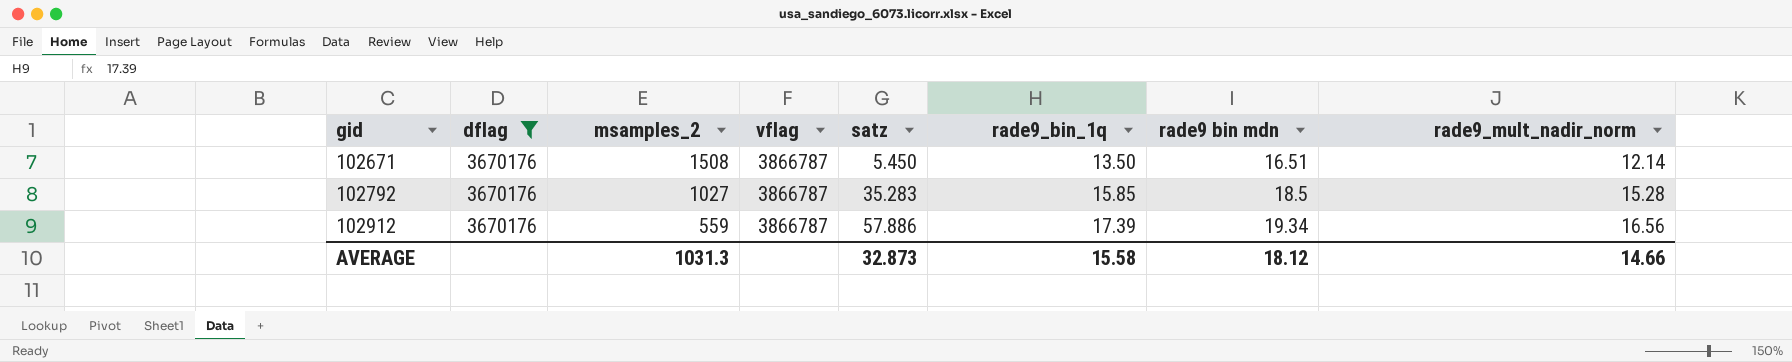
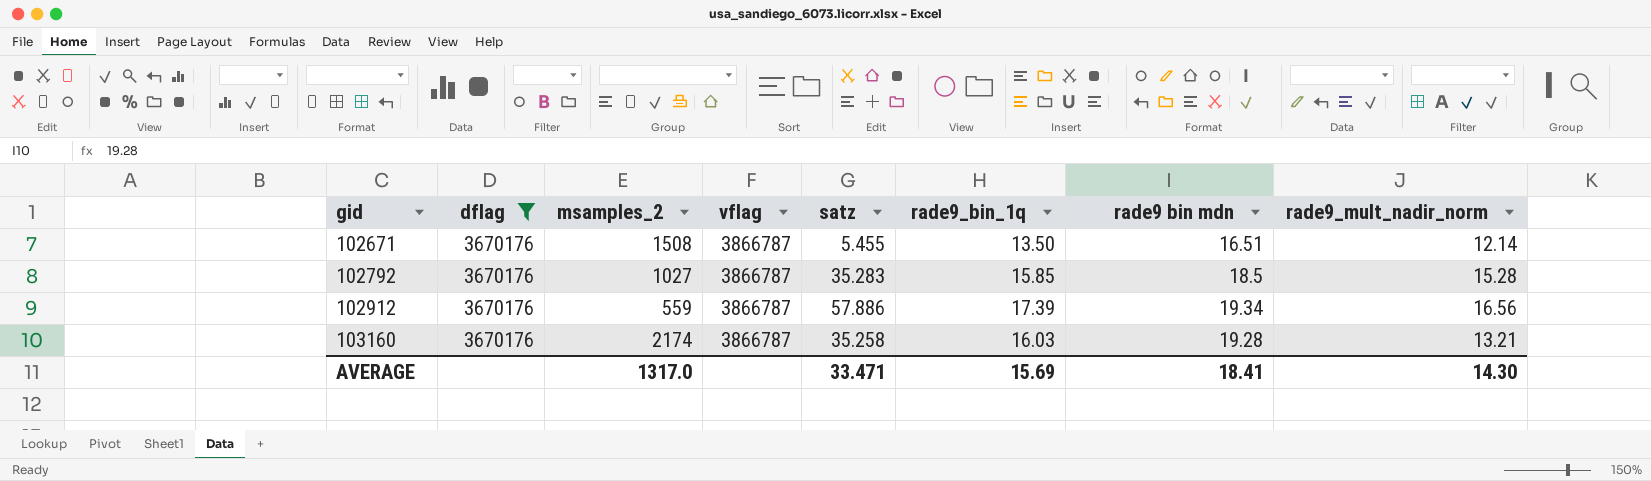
102671 | satz: 5.450 -> 5.455
row 103160: none -> 3670176 | 2174 | 3866787 | 35.258 | 16.03 | 19.28 | 13.21
AVERAGE | msamples_2: 1031.3 -> 1317.0
AVERAGE | satz: 32.873 -> 33.471
AVERAGE | rade9_bin_1q: 15.58 -> 15.69
AVERAGE | rade9 bin mdn: 18.12 -> 18.41
AVERAGE | rade9_mult_nadir_norm: 14.66 -> 14.30

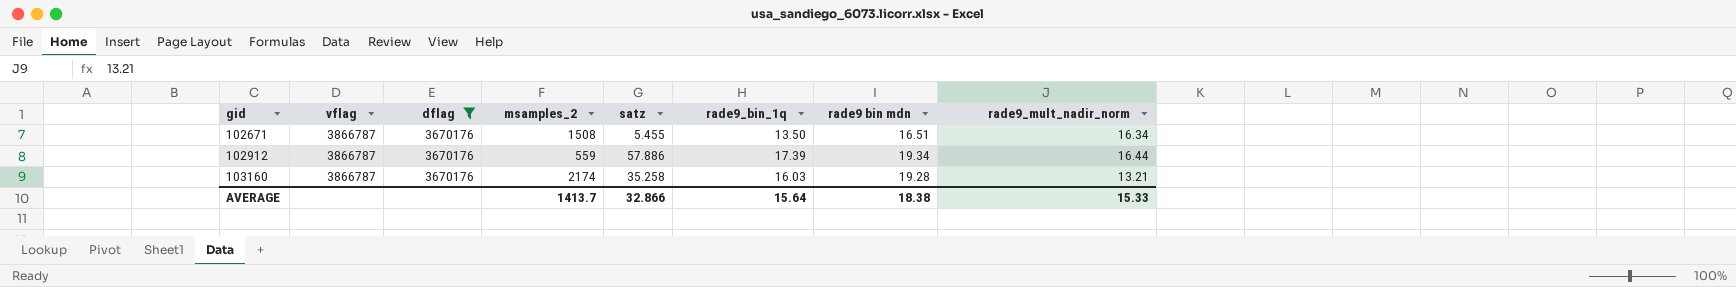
column vflag | position: 4 -> 2
row 102792: 3670176 | 1027 | 3866787 | 35.283 | 15.85 | 18.5 | 15.28 -> none
102671 | rade9_mult_nadir_norm: 12.14 -> 16.34
102912 | rade9_mult_nadir_norm: 16.56 -> 16.44
AVERAGE | msamples_2: 1317.0 -> 1413.7
AVERAGE | satz: 33.471 -> 32.866
AVERAGE | rade9_bin_1q: 15.69 -> 15.64
AVERAGE | rade9 bin mdn: 18.41 -> 18.38
AVERAGE | rade9_mult_nadir_norm: 14.30 -> 15.33

